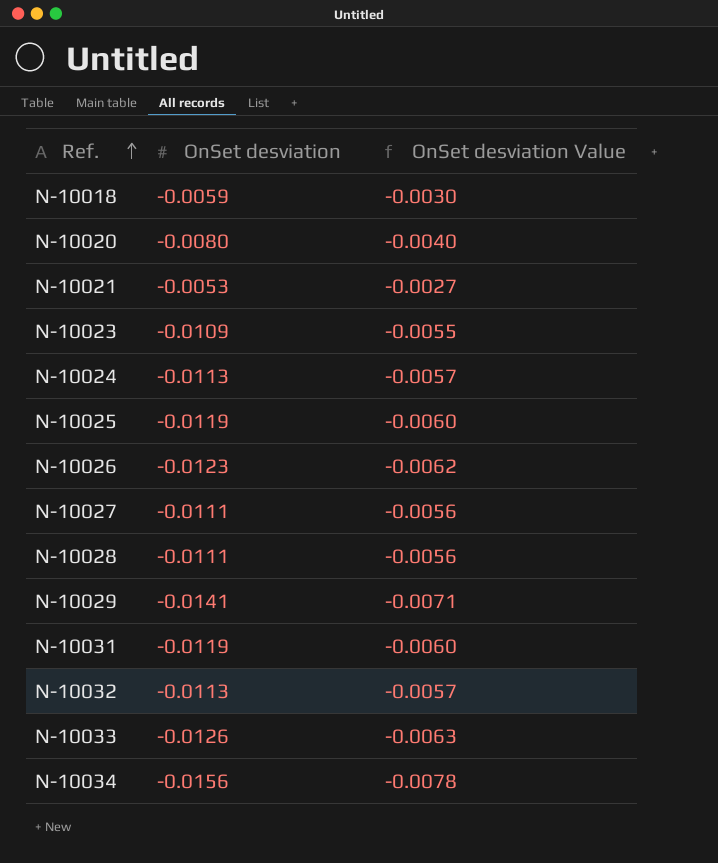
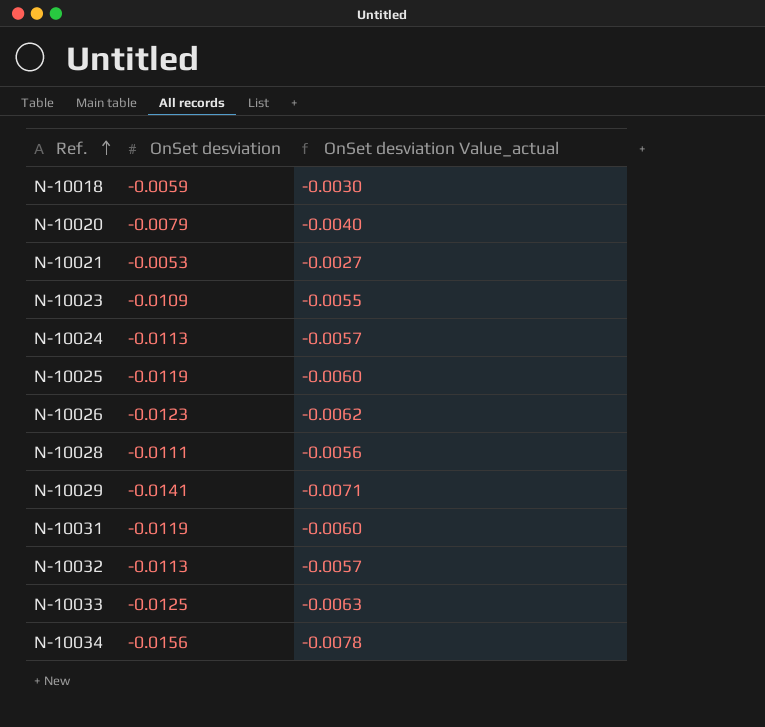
column name: OnSet desviation Value -> OnSet desviation Value_actual
row N-10027: -0.0111 | -0.0056 -> none
N-10020 | OnSet desviation: -0.0080 -> -0.0079
N-10033 | OnSet desviation: -0.0126 -> -0.0125

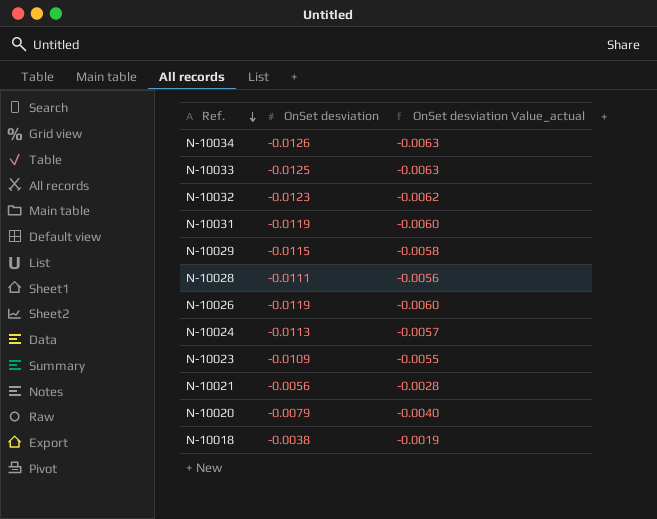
row order: Ref. ascending -> Ref. descending
row N-10025: -0.0119 | -0.0060 -> none
N-10034 | OnSet desviation: -0.0156 -> -0.0126
N-10034 | OnSet desviation Value_actual: -0.0078 -> -0.0063
N-10032 | OnSet desviation: -0.0113 -> -0.0123
N-10032 | OnSet desviation Value_actual: -0.0057 -> -0.0062
N-10029 | OnSet desviation: -0.0141 -> -0.0115
N-10029 | OnSet desviation Value_actual: -0.0071 -> -0.0058
N-10026 | OnSet desviation: -0.0123 -> -0.0119
N-10026 | OnSet desviation Value_actual: -0.0062 -> -0.0060
N-10021 | OnSet desviation: -0.0053 -> -0.0056
N-10021 | OnSet desviation Value_actual: -0.0027 -> -0.0028
N-10018 | OnSet desviation: -0.0059 -> -0.0038
N-10018 | OnSet desviation Value_actual: -0.0030 -> -0.0019

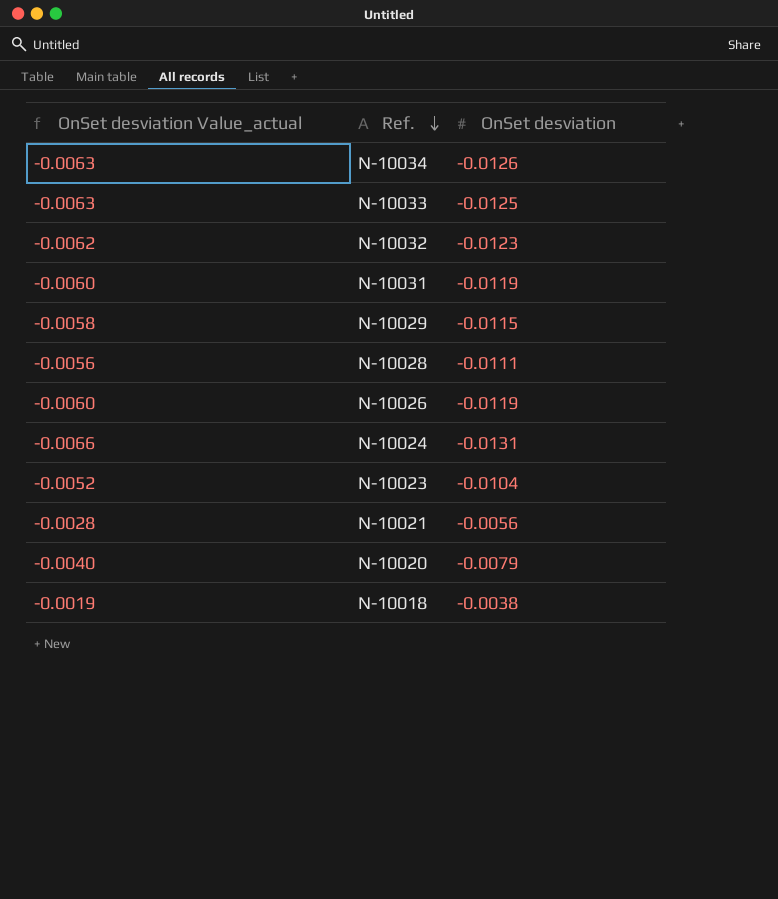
column OnSet desviation Value_actual | position: 3 -> 1
N-10024 | OnSet desviation Value_actual: -0.0057 -> -0.0066
N-10024 | OnSet desviation: -0.0113 -> -0.0131
N-10023 | OnSet desviation Value_actual: -0.0055 -> -0.0052
N-10023 | OnSet desviation: -0.0109 -> -0.0104

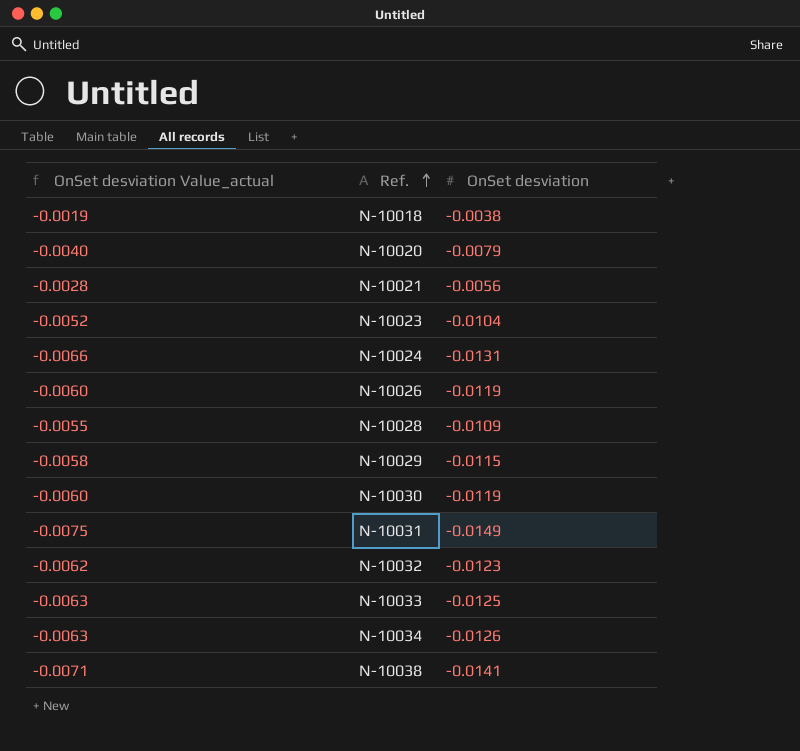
row order: Ref. descending -> Ref. ascending
N-10028 | OnSet desviation Value_actual: -0.0056 -> -0.0055
N-10028 | OnSet desviation: -0.0111 -> -0.0109
row N-10030: none -> -0.0060 | -0.0119
N-10031 | OnSet desviation Value_actual: -0.0060 -> -0.0075
N-10031 | OnSet desviation: -0.0119 -> -0.0149
row N-10038: none -> -0.0071 | -0.0141

